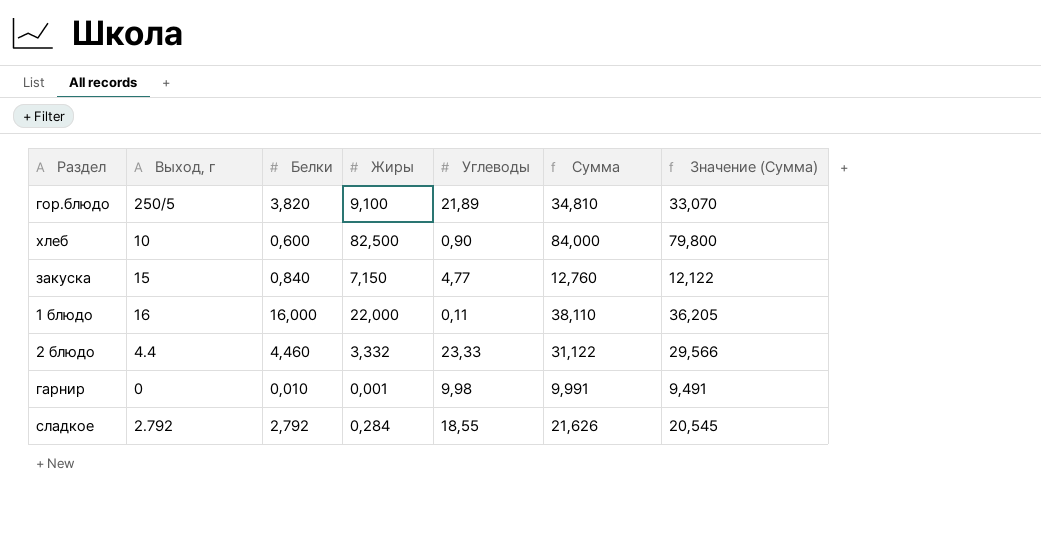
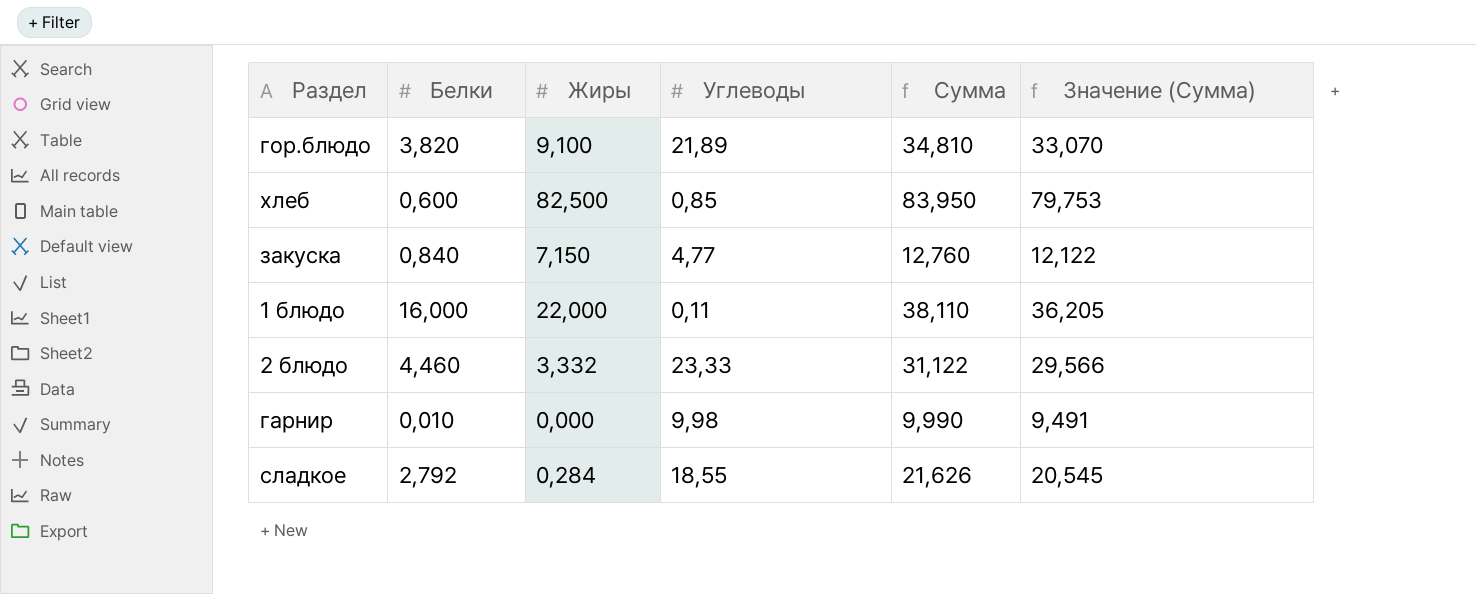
column Выход, г | position: 2 -> none
хлеб | Углеводы: 0,90 -> 0,85
хлеб | Сумма: 84,000 -> 83,950
хлеб | Значение (Сумма): 79,800 -> 79,753
гарнир | Жиры: 0,001 -> 0,000
гарнир | Сумма: 9,991 -> 9,990

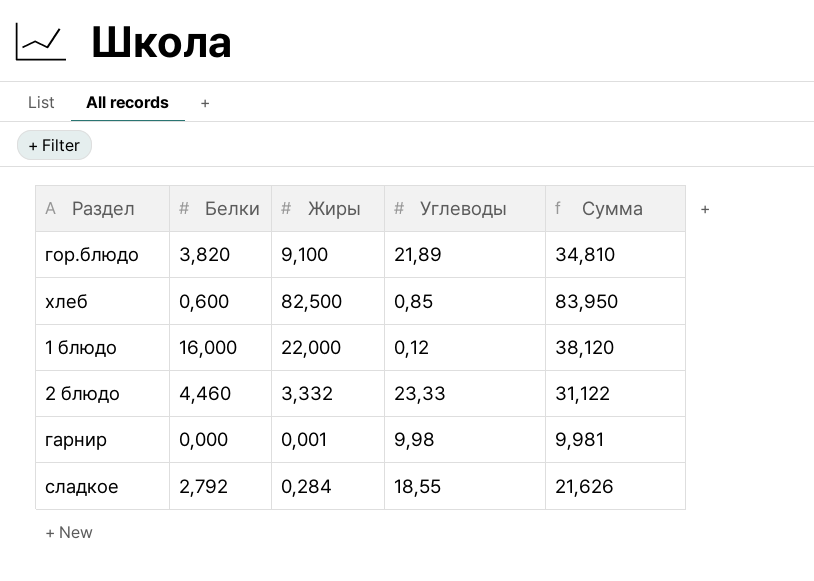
column Значение (Сумма) | formula: [Сумма] * 0,95 -> none
row закуска: 0,840 | 7,150 | 4,77 | 12,760 | 12,122 -> none
1 блюдо | Углеводы: 0,11 -> 0,12
1 блюдо | Сумма: 38,110 -> 38,120
гарнир | Белки: 0,010 -> 0,000
гарнир | Жиры: 0,000 -> 0,001
гарнир | Сумма: 9,990 -> 9,981

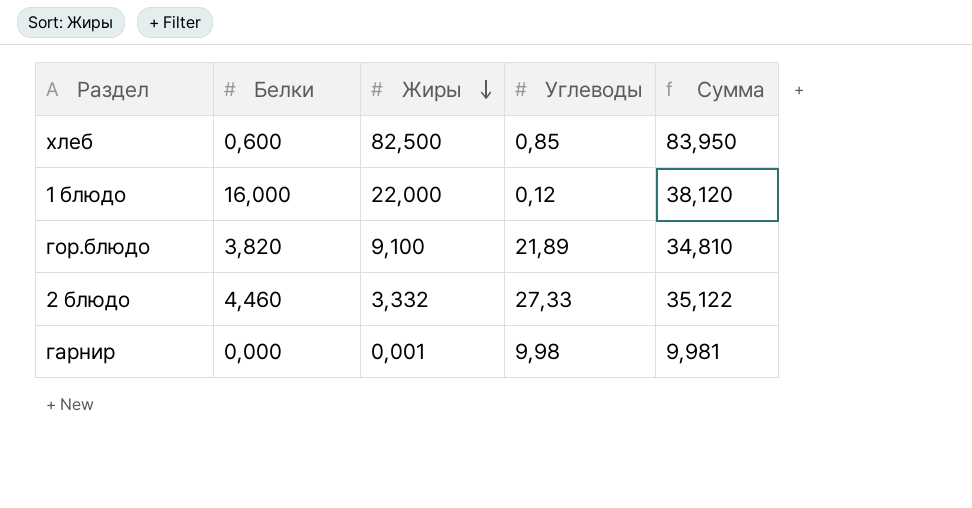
row order: none -> Жиры descending
row сладкое: 2,792 | 0,284 | 18,55 | 21,626 -> none
2 блюдо | Углеводы: 23,33 -> 27,33
2 блюдо | Сумма: 31,122 -> 35,122

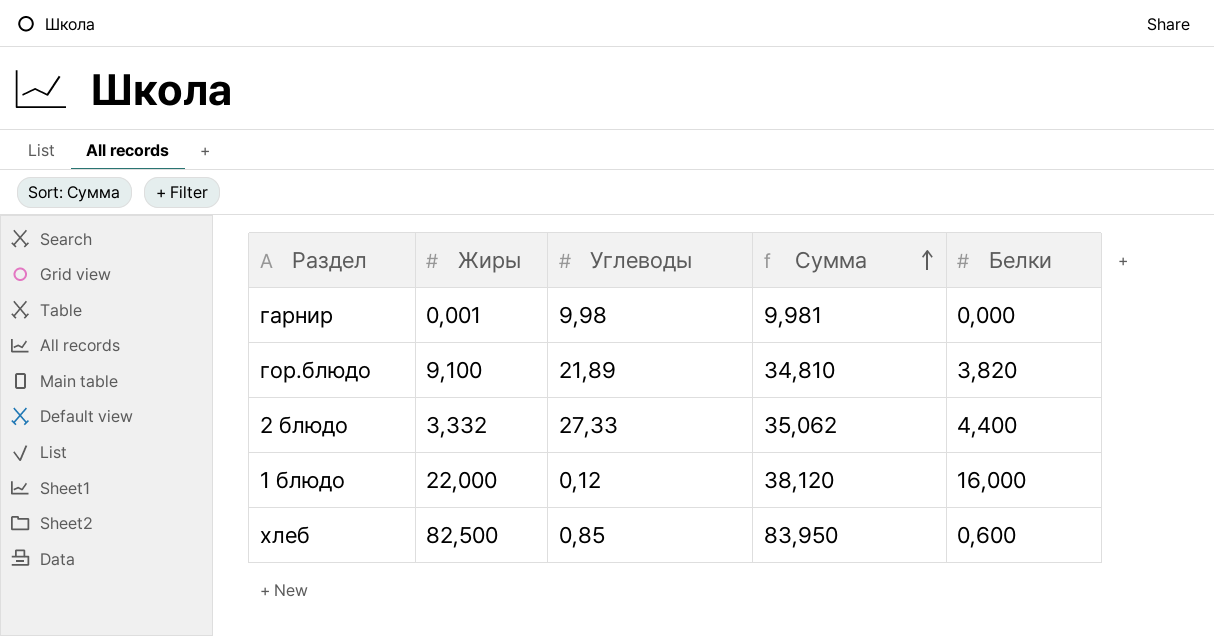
row order: Жиры descending -> Сумма ascending
column Белки | position: 2 -> 5
2 блюдо | Сумма: 35,122 -> 35,062
2 блюдо | Белки: 4,460 -> 4,400

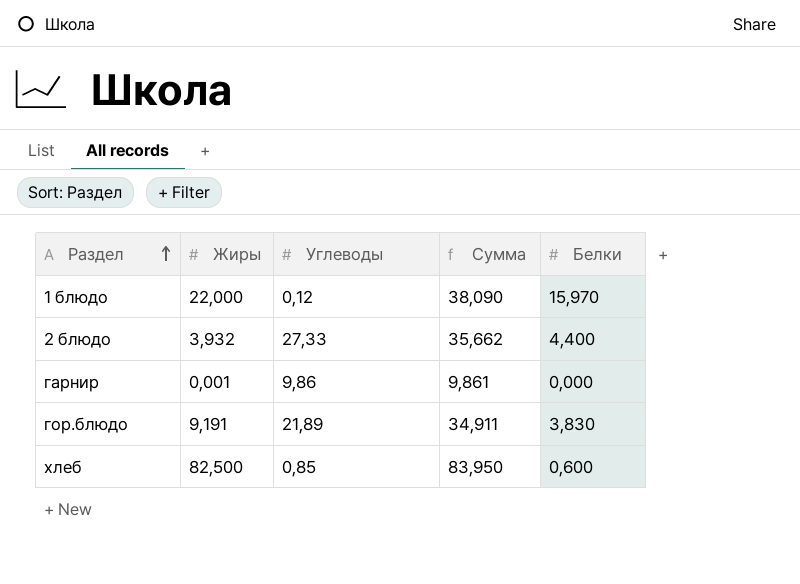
row order: Сумма ascending -> Раздел ascending
1 блюдо | Сумма: 38,120 -> 38,090
1 блюдо | Белки: 16,000 -> 15,970
2 блюдо | Жиры: 3,332 -> 3,932
2 блюдо | Сумма: 35,062 -> 35,662
гарнир | Углеводы: 9,98 -> 9,86
гарнир | Сумма: 9,981 -> 9,861
гор.блюдо | Жиры: 9,100 -> 9,191
гор.блюдо | Сумма: 34,810 -> 34,911
гор.блюдо | Белки: 3,820 -> 3,830

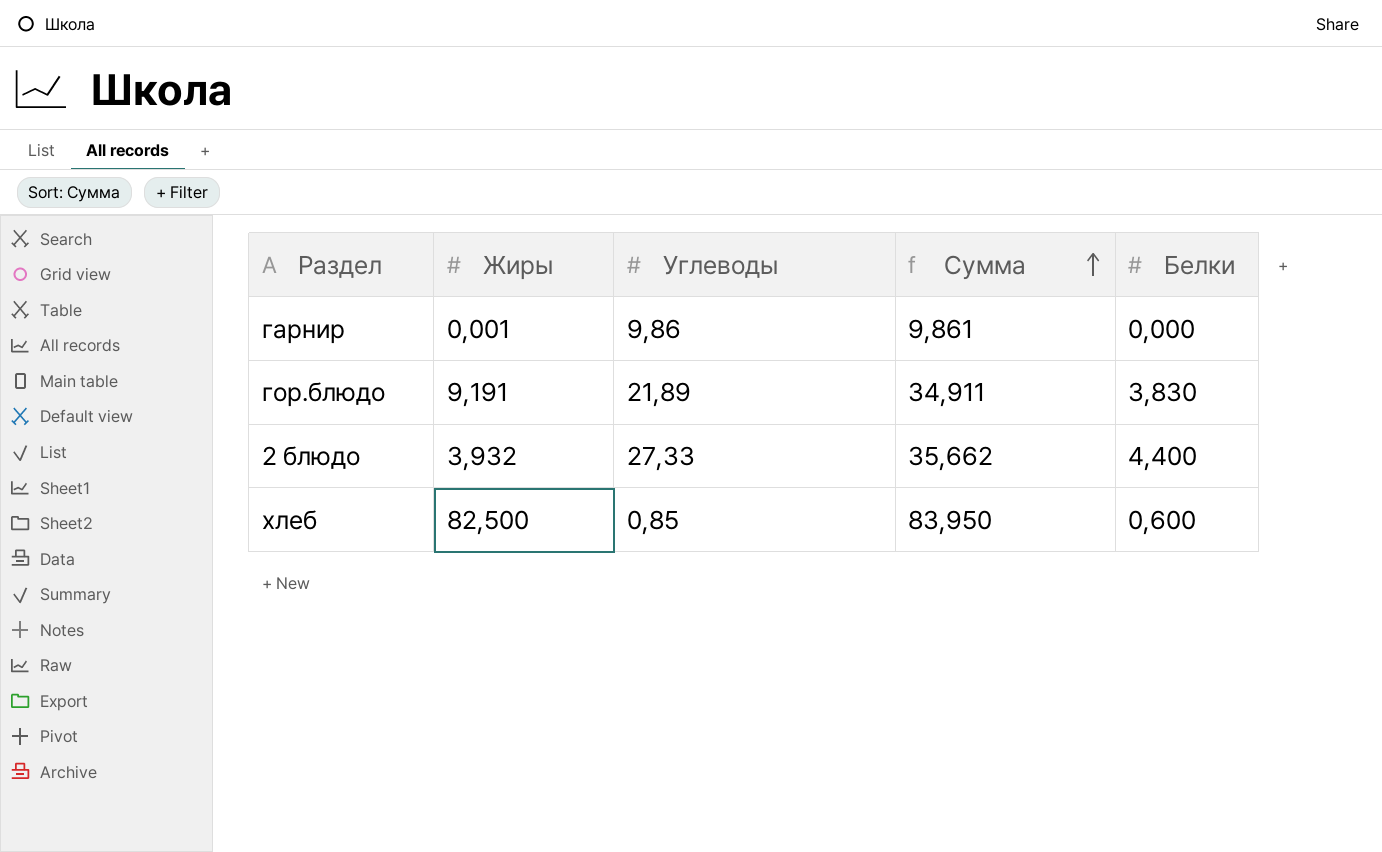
row order: Раздел ascending -> Сумма ascending
row 1 блюдо: 22,000 | 0,12 | 38,090 | 15,970 -> none

